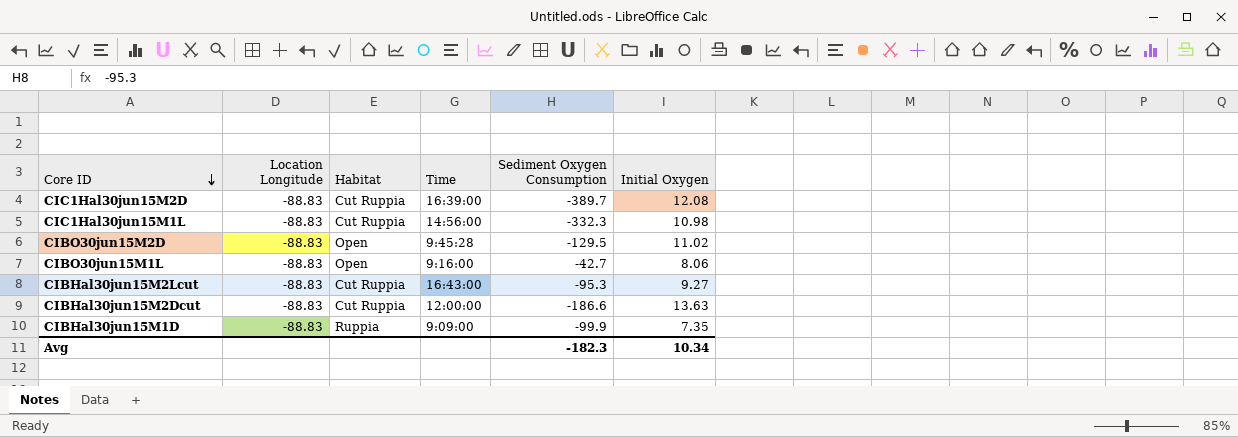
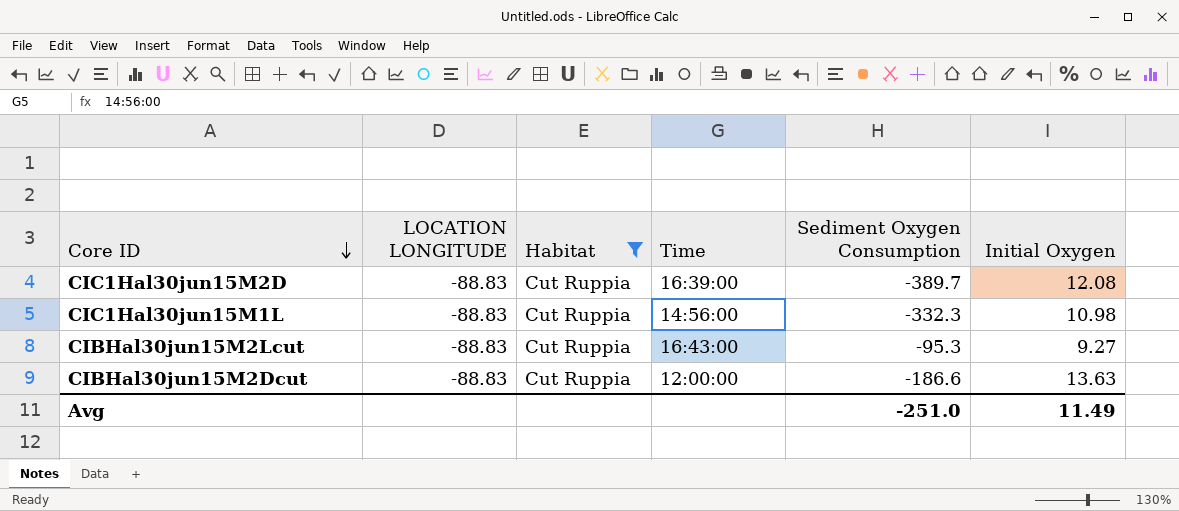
filter: none -> Habitat = Cut Ruppia
column name: Location Longitude -> LOCATION LONGITUDE
Avg | Sediment Oxygen Consumption: -182.3 -> -251.0
Avg | Initial Oxygen: 10.34 -> 11.49

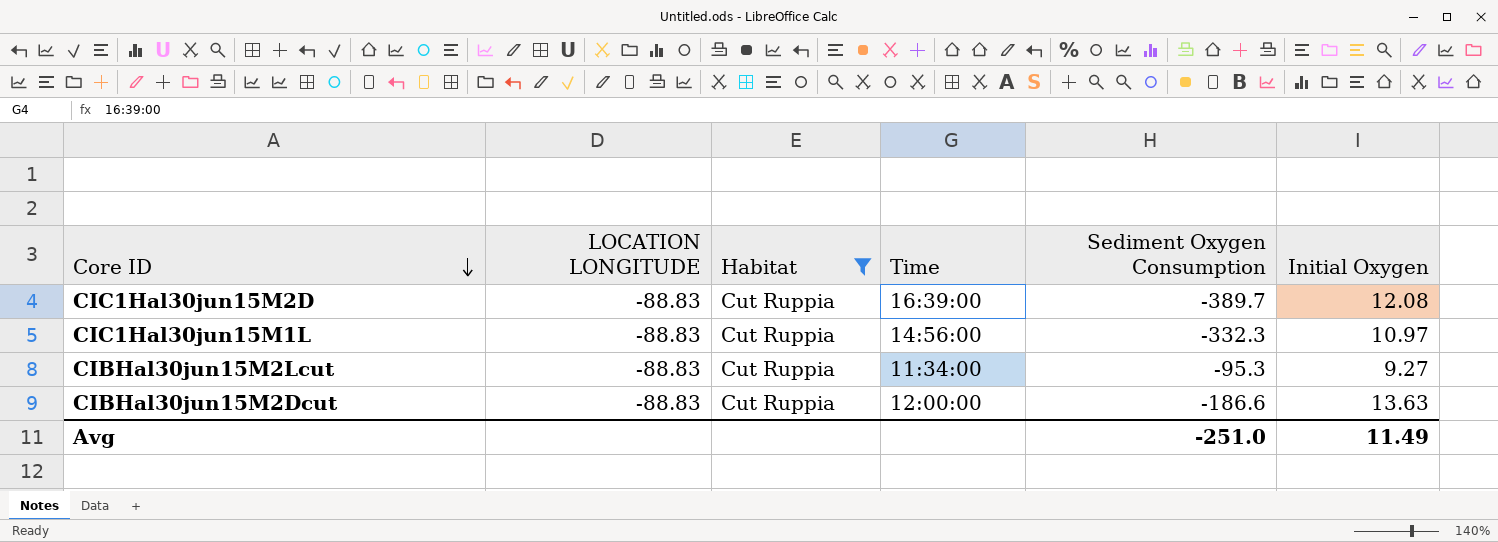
CIC1Hal30jun15M1L | Initial Oxygen: 10.98 -> 10.97
CIBHal30jun15M2Lcut | Time: 16:43:00 -> 11:34:00

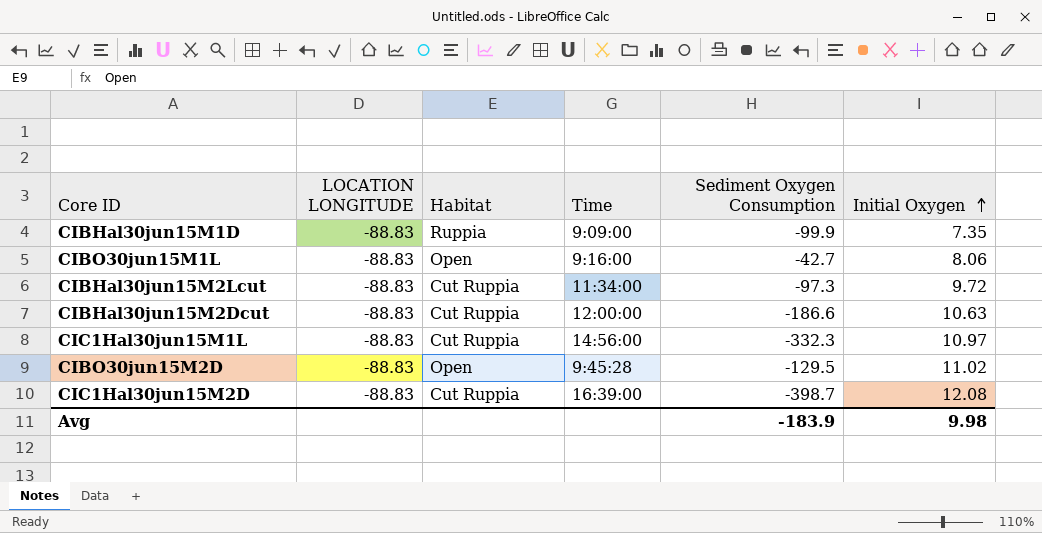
filter: Habitat = Cut Ruppia -> none
row order: Core ID descending -> Initial Oxygen ascending
CIBHal30jun15M2Lcut | Sediment Oxygen Consumption: -95.3 -> -97.3
CIBHal30jun15M2Lcut | Initial Oxygen: 9.27 -> 9.72
CIBHal30jun15M2Dcut | Initial Oxygen: 13.63 -> 10.63
CIC1Hal30jun15M2D | Sediment Oxygen Consumption: -389.7 -> -398.7
Avg | Sediment Oxygen Consumption: -251.0 -> -183.9
Avg | Initial Oxygen: 11.49 -> 9.98

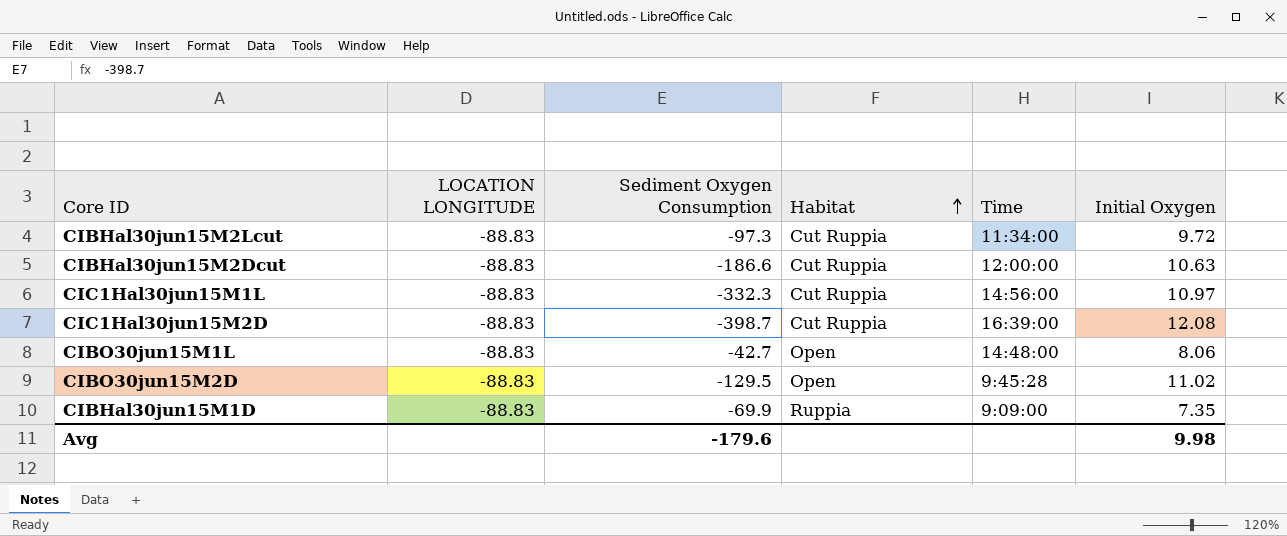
row order: Initial Oxygen ascending -> Habitat ascending
column Sediment Oxygen Consumption | position: 5 -> 3
CIBO30jun15M1L | Time: 9:16:00 -> 14:48:00
CIBHal30jun15M1D | Sediment Oxygen Consumption: -99.9 -> -69.9
Avg | Sediment Oxygen Consumption: -183.9 -> -179.6

